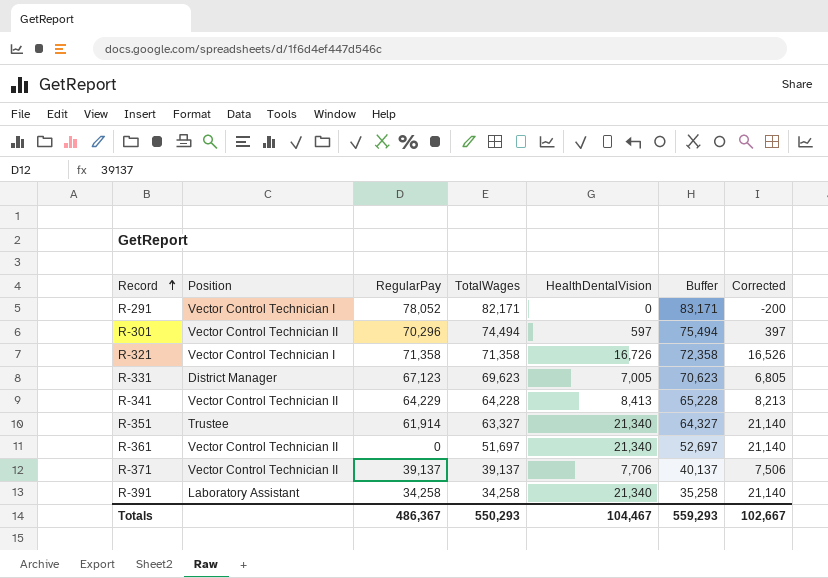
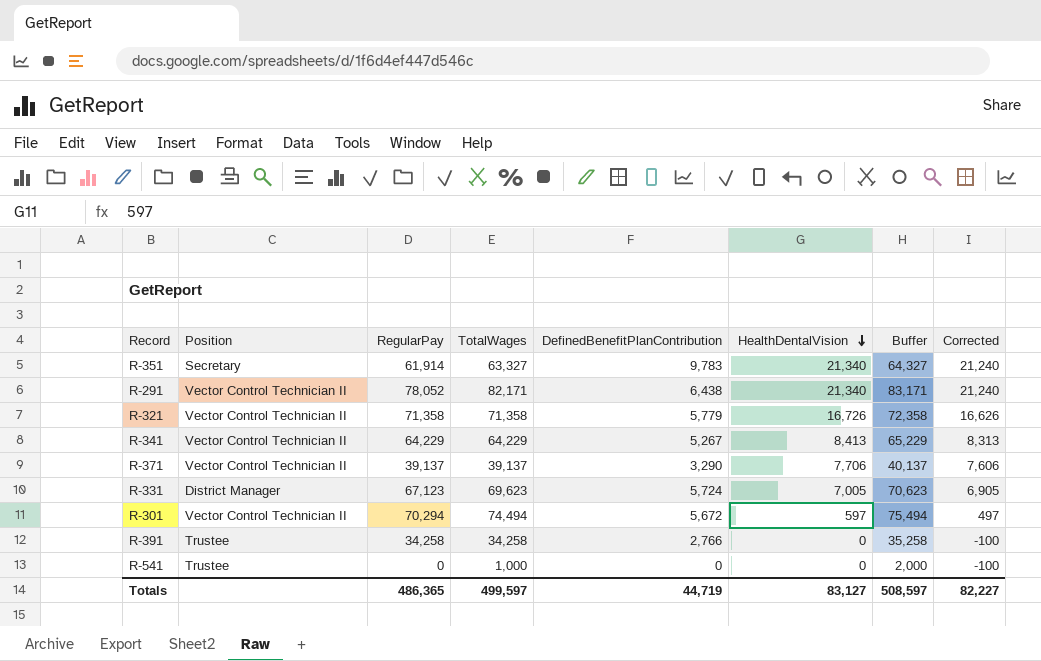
row order: Record ascending -> HealthDentalVision descending
column DefinedBenefitPlanContribution | position: none -> 5
column Corrected | formula: [HealthDentalVision] - 200 -> [HealthDentalVision] - 100
row R-361: Vector Control Technician II | 0 | 51,697 | 21,340 | 52,697 | 21,140 -> none
R-351 | Position: Trustee -> Secretary
R-291 | Position: Vector Control Technician I -> Vector Control Technician II
R-291 | HealthDentalVision: 0 -> 21,340
R-321 | Position: Vector Control Technician I -> Vector Control Technician II
R-341 | TotalWages: 64,228 -> 64,229
R-341 | Buffer: 65,228 -> 65,229
R-301 | RegularPay: 70,296 -> 70,294
R-391 | Position: Laboratory Assistant -> Trustee
R-391 | HealthDentalVision: 21,340 -> 0
row R-541: none -> Trustee | 0 | 1,000 | 0 | 0 | 2,000 | -100
Totals | RegularPay: 486,367 -> 486,365
Totals | TotalWages: 550,293 -> 499,597
Totals | HealthDentalVision: 104,467 -> 83,127
Totals | Buffer: 559,293 -> 508,597
Totals | Corrected: 102,667 -> 82,227

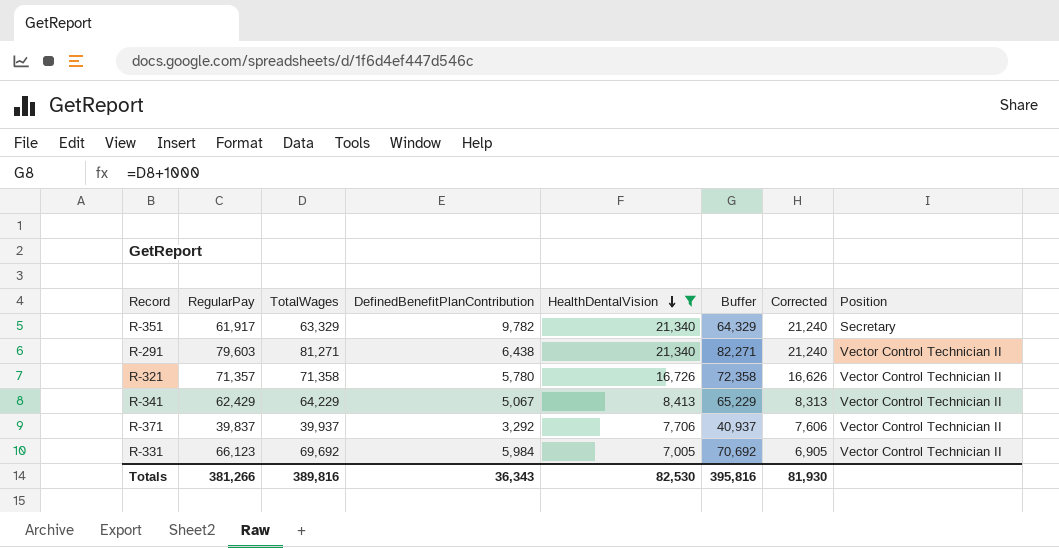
filter: none -> HealthDentalVision >= 7,005
column Position | position: 2 -> 8
R-351 | RegularPay: 61,914 -> 61,917
R-351 | TotalWages: 63,327 -> 63,329
R-351 | DefinedBenefitPlanContribution: 9,783 -> 9,782
R-351 | Buffer: 64,327 -> 64,329
R-291 | RegularPay: 78,052 -> 79,603
R-291 | TotalWages: 82,171 -> 81,271
R-291 | Buffer: 83,171 -> 82,271
R-321 | RegularPay: 71,358 -> 71,357
R-321 | DefinedBenefitPlanContribution: 5,779 -> 5,780
R-341 | RegularPay: 64,229 -> 62,429
R-341 | DefinedBenefitPlanContribution: 5,267 -> 5,067
R-371 | RegularPay: 39,137 -> 39,837
R-371 | TotalWages: 39,137 -> 39,937
R-371 | DefinedBenefitPlanContribution: 3,290 -> 3,292
R-371 | Buffer: 40,137 -> 40,937
R-331 | RegularPay: 67,123 -> 66,123
R-331 | TotalWages: 69,623 -> 69,692
R-331 | DefinedBenefitPlanContribution: 5,724 -> 5,984
R-331 | Buffer: 70,623 -> 70,692
R-331 | Position: District Manager -> Vector Control Technician II
Totals | RegularPay: 486,365 -> 381,266
Totals | TotalWages: 499,597 -> 389,816
Totals | DefinedBenefitPlanContribution: 44,719 -> 36,343
Totals | HealthDentalVision: 83,127 -> 82,530
Totals | Buffer: 508,597 -> 395,816
Totals | Corrected: 82,227 -> 81,930

